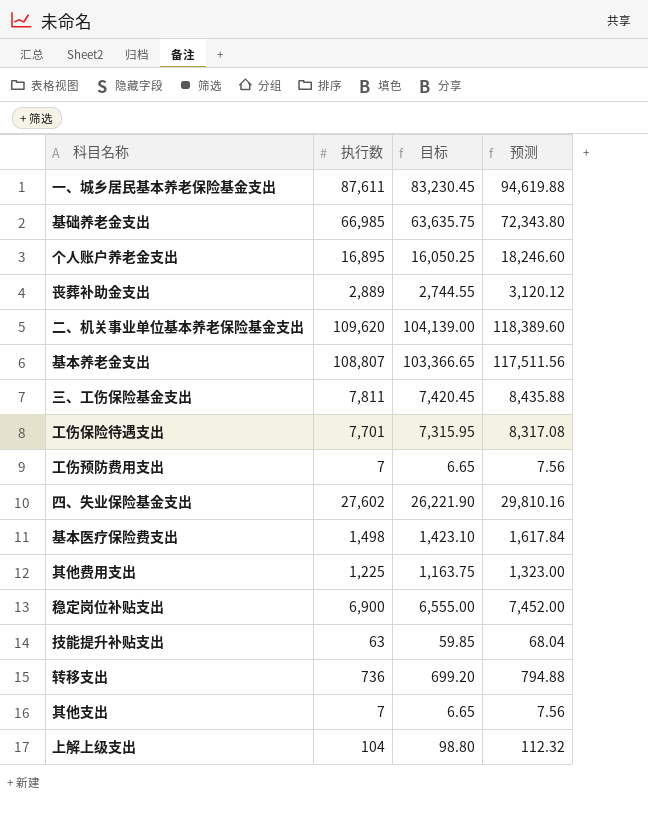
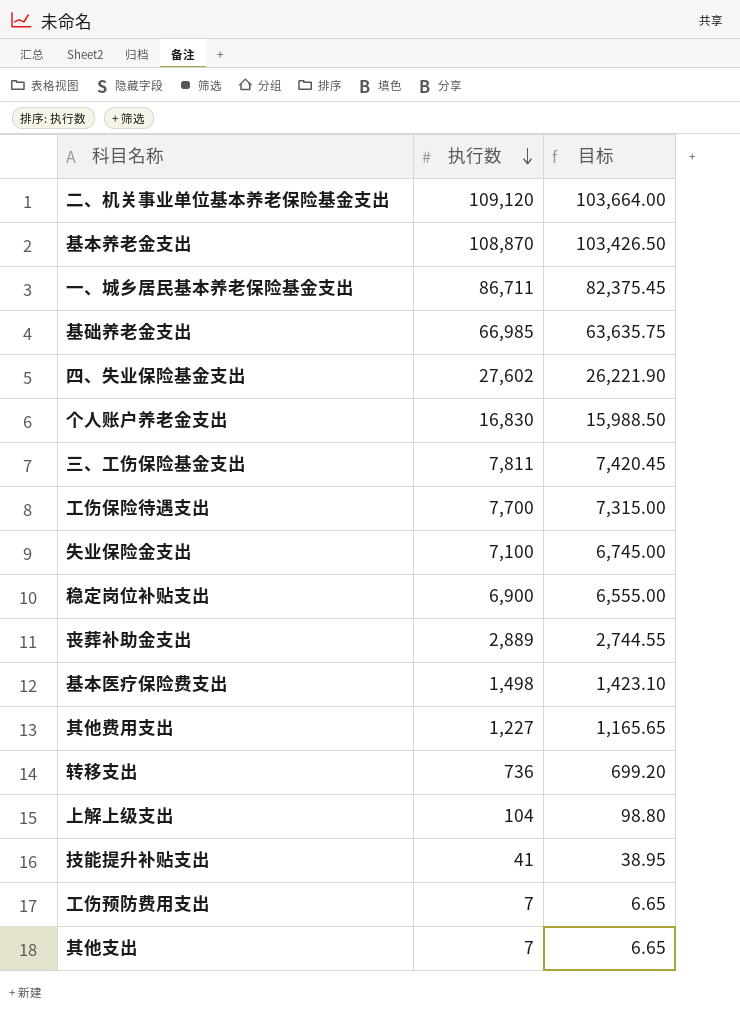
row order: none -> 执行数 descending
column 预测 | formula: [执行数] * 1.08 -> none
二、机关事业单位基本养老保险基金支出 | 执行数: 109,620 -> 109,120
二、机关事业单位基本养老保险基金支出 | 目标: 104,139.00 -> 103,664.00
基本养老金支出 | 执行数: 108,807 -> 108,870
基本养老金支出 | 目标: 103,366.65 -> 103,426.50
一、城乡居民基本养老保险基金支出 | 执行数: 87,611 -> 86,711
一、城乡居民基本养老保险基金支出 | 目标: 83,230.45 -> 82,375.45
个人账户养老金支出 | 执行数: 16,895 -> 16,830
个人账户养老金支出 | 目标: 16,050.25 -> 15,988.50
工伤保险待遇支出 | 执行数: 7,701 -> 7,700
工伤保险待遇支出 | 目标: 7,315.95 -> 7,315.00
row 失业保险金支出: none -> 7,100 | 6,745.00
其他费用支出 | 执行数: 1,225 -> 1,227
其他费用支出 | 目标: 1,163.75 -> 1,165.65
技能提升补贴支出 | 执行数: 63 -> 41
技能提升补贴支出 | 目标: 59.85 -> 38.95

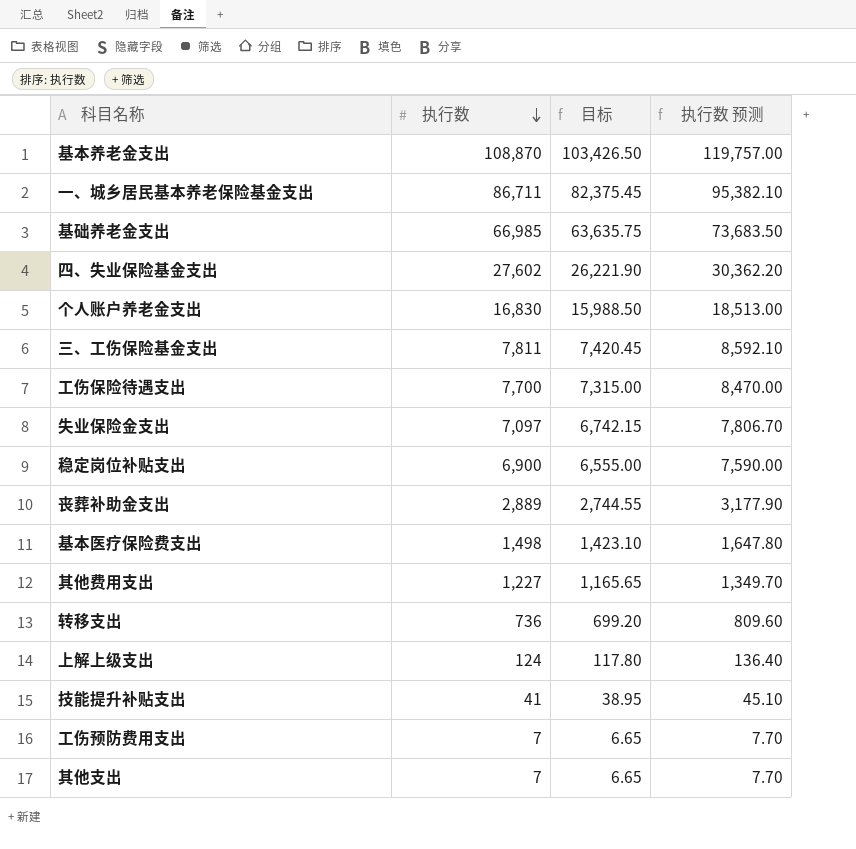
column 执行数 预测 | formula: none -> [执行数] * 1.1
row 二、机关事业单位基本养老保险基金支出: 109,120 | 103,664.00 -> none
失业保险金支出 | 执行数: 7,100 -> 7,097
失业保险金支出 | 目标: 6,745.00 -> 6,742.15
上解上级支出 | 执行数: 104 -> 124
上解上级支出 | 目标: 98.80 -> 117.80

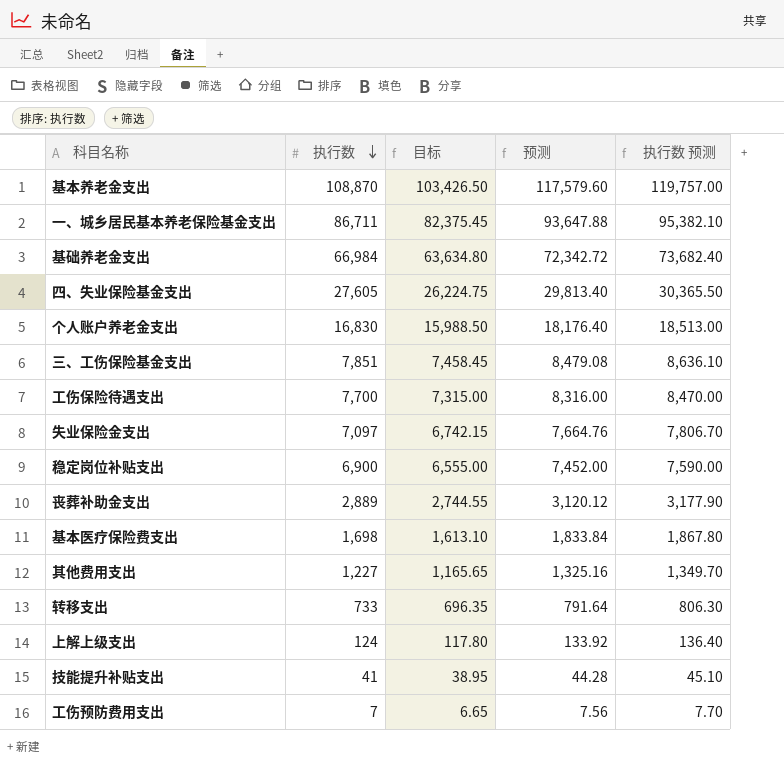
column 预测 | formula: none -> [执行数] * 1.08
row 其他支出: 7 | 6.65 | 7.70 -> none
基础养老金支出 | 执行数: 66,985 -> 66,984
基础养老金支出 | 目标: 63,635.75 -> 63,634.80
基础养老金支出 | 执行数 预测: 73,683.50 -> 73,682.40
四、失业保险基金支出 | 执行数: 27,602 -> 27,605
四、失业保险基金支出 | 目标: 26,221.90 -> 26,224.75
四、失业保险基金支出 | 执行数 预测: 30,362.20 -> 30,365.50
三、工伤保险基金支出 | 执行数: 7,811 -> 7,851
三、工伤保险基金支出 | 目标: 7,420.45 -> 7,458.45
三、工伤保险基金支出 | 执行数 预测: 8,592.10 -> 8,636.10
基本医疗保险费支出 | 执行数: 1,498 -> 1,698
基本医疗保险费支出 | 目标: 1,423.10 -> 1,613.10
基本医疗保险费支出 | 执行数 预测: 1,647.80 -> 1,867.80
转移支出 | 执行数: 736 -> 733
转移支出 | 目标: 699.20 -> 696.35
转移支出 | 执行数 预测: 809.60 -> 806.30

